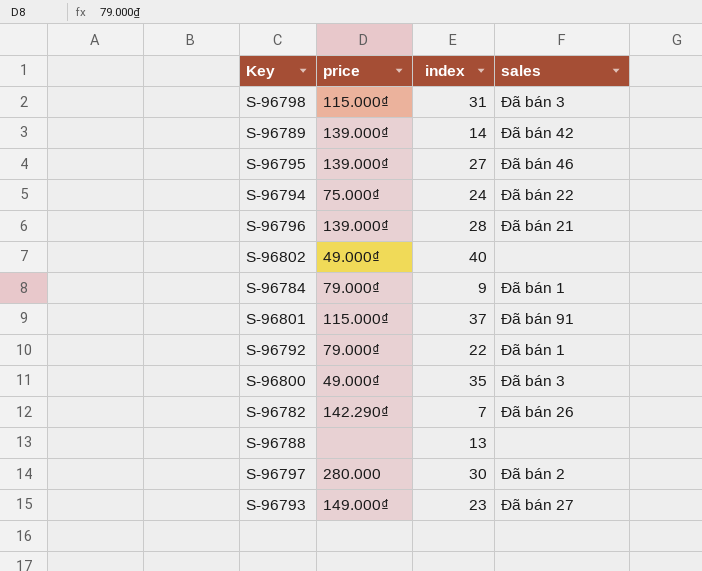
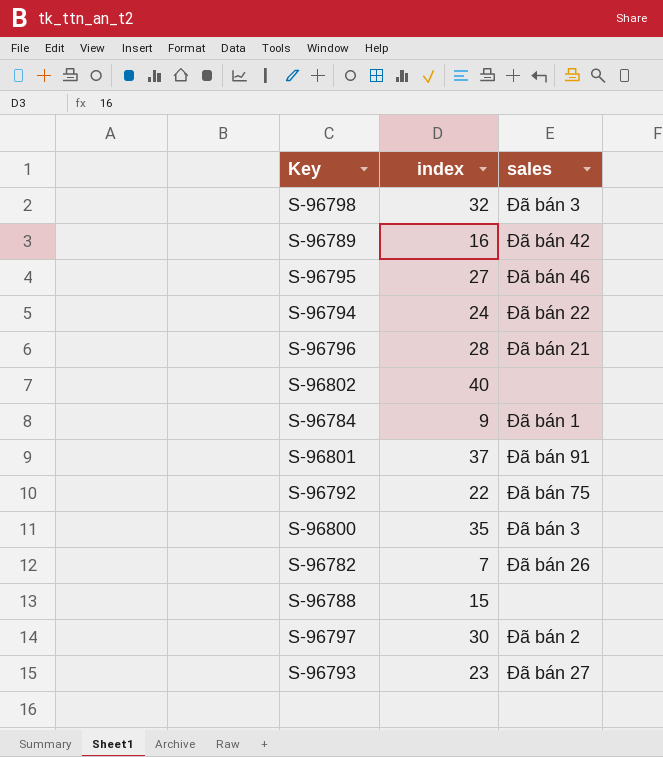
column price | position: 2 -> none
S-96798 | index: 31 -> 32
S-96789 | index: 14 -> 16
S-96792 | sales: Đã bán 1 -> Đã bán 75
S-96788 | index: 13 -> 15

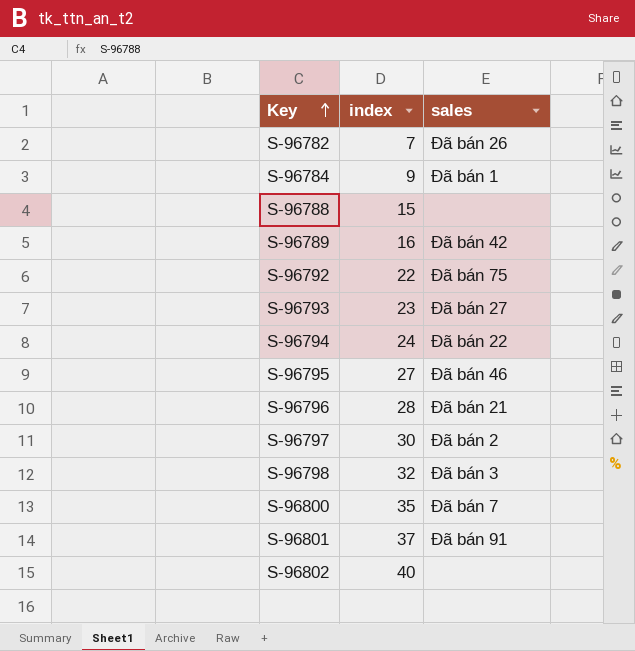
row order: none -> Key ascending
S-96800 | sales: Đã bán 3 -> Đã bán 7

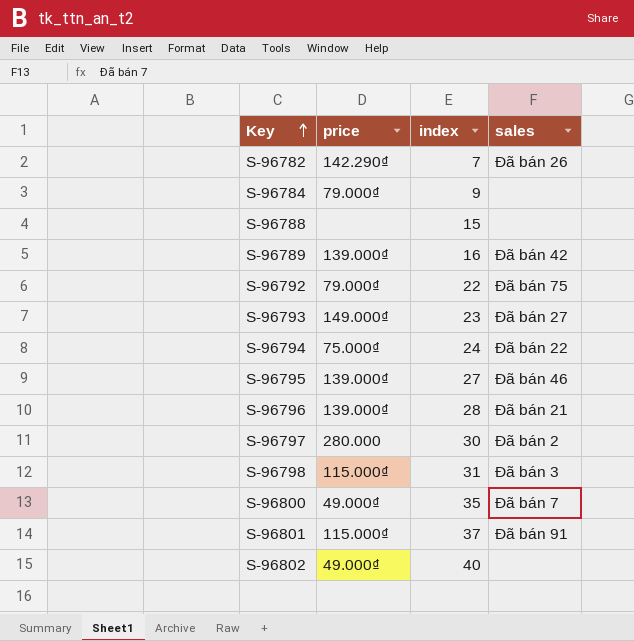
column price | position: none -> 2
S-96784 | sales: Đã bán 1 -> none
S-96798 | index: 32 -> 31

